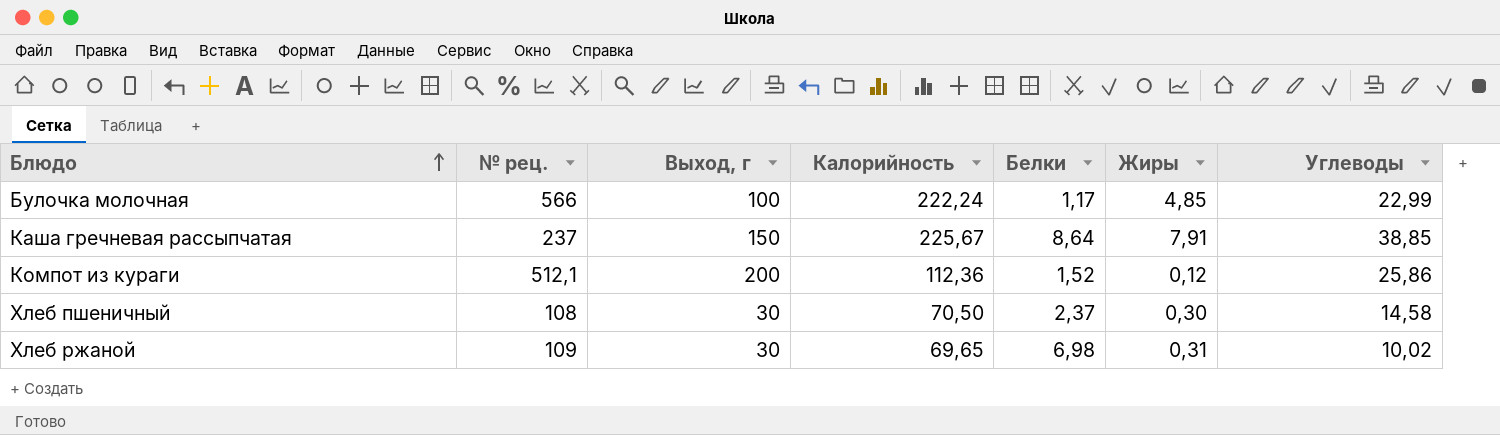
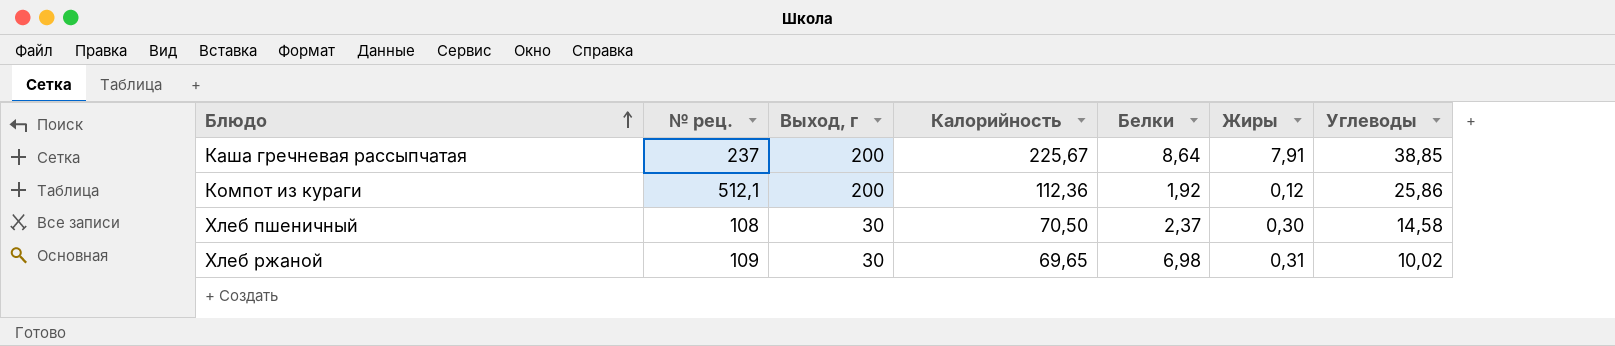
row Булочка молочная: 566 | 100 | 222,24 | 1,17 | 4,85 | 22,99 -> none
Каша гречневая рассыпчатая | Выход, г: 150 -> 200
Компот из кураги | Белки: 1,52 -> 1,92

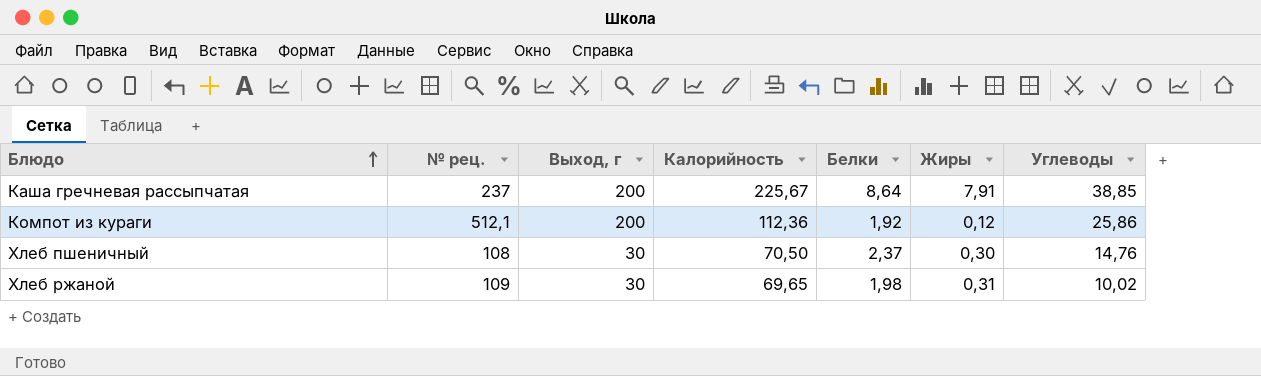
Хлеб пшеничный | Углеводы: 14,58 -> 14,76
Хлеб ржаной | Белки: 6,98 -> 1,98

